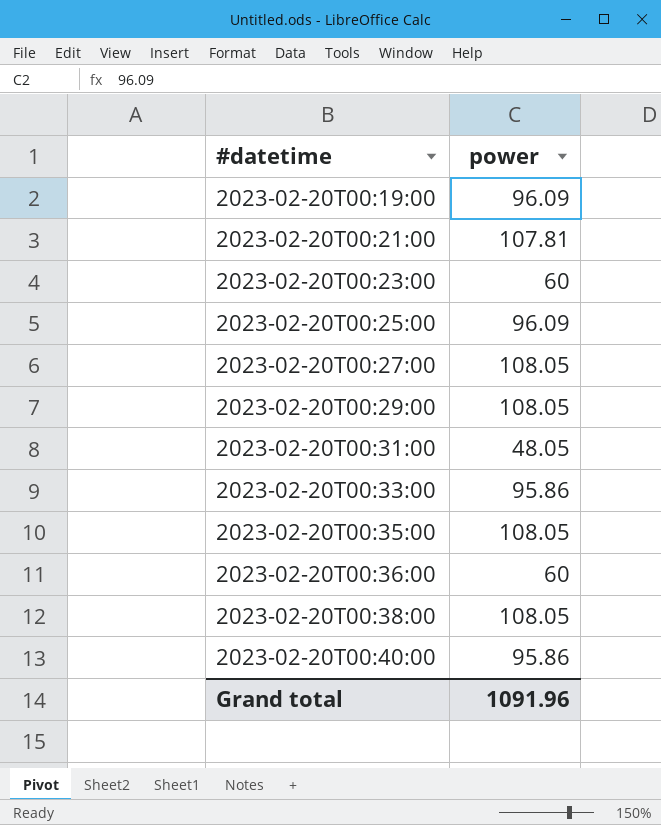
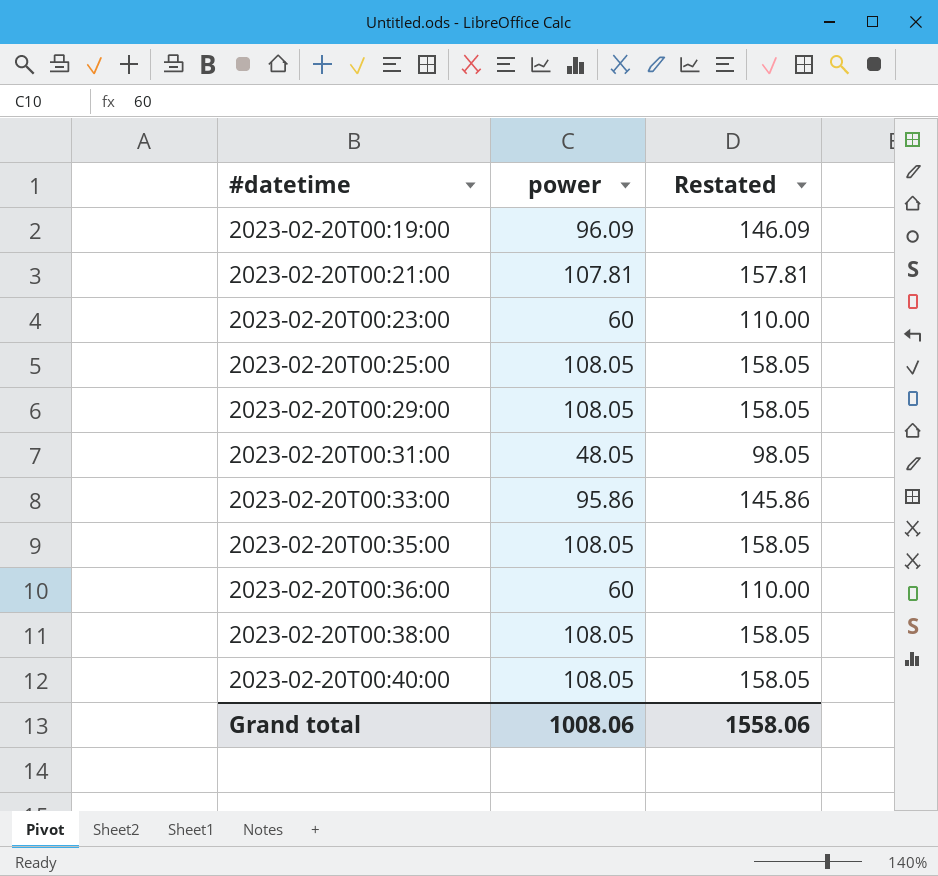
column Restated | formula: none -> [power] + 50
row 2023-02-20T00:27:00: 108.05 -> none
2023-02-20T00:25:00 | power: 96.09 -> 108.05
2023-02-20T00:40:00 | power: 95.86 -> 108.05
Grand total | power: 1091.96 -> 1008.06

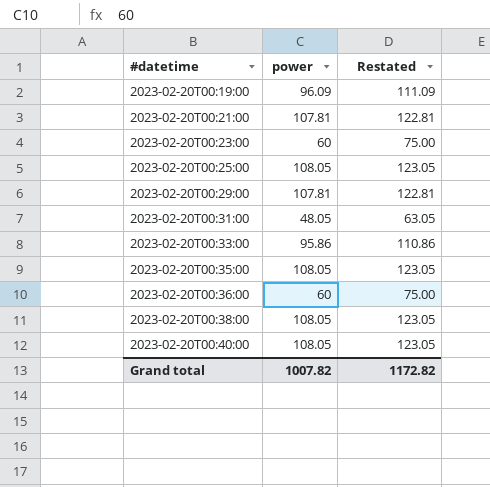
column Restated | formula: [power] + 50 -> [power] + 15
2023-02-20T00:29:00 | power: 108.05 -> 107.81
Grand total | power: 1008.06 -> 1007.82
Grand total | Restated: 1558.06 -> 1172.82

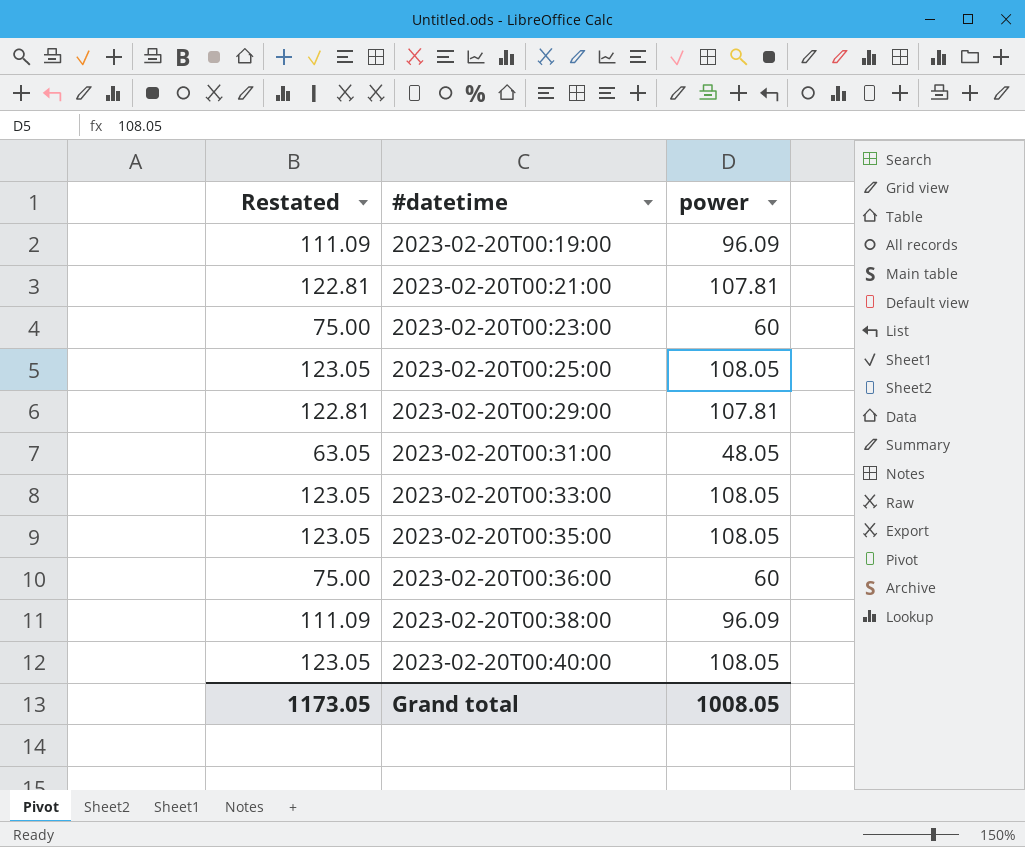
column Restated | position: 3 -> 1
2023-02-20T00:33:00 | Restated: 110.86 -> 123.05
2023-02-20T00:33:00 | power: 95.86 -> 108.05
2023-02-20T00:38:00 | Restated: 123.05 -> 111.09
2023-02-20T00:38:00 | power: 108.05 -> 96.09
Grand total | Restated: 1172.82 -> 1173.05
Grand total | power: 1007.82 -> 1008.05

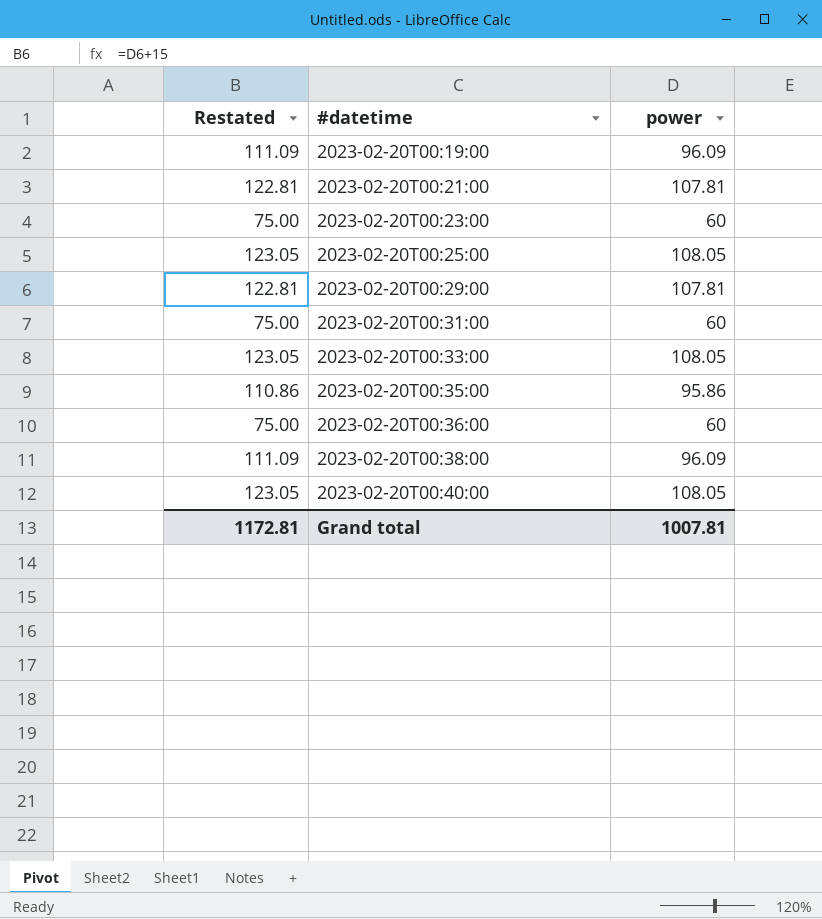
2023-02-20T00:31:00 | Restated: 63.05 -> 75.00
2023-02-20T00:31:00 | power: 48.05 -> 60
2023-02-20T00:35:00 | Restated: 123.05 -> 110.86
2023-02-20T00:35:00 | power: 108.05 -> 95.86
Grand total | Restated: 1173.05 -> 1172.81
Grand total | power: 1008.05 -> 1007.81

